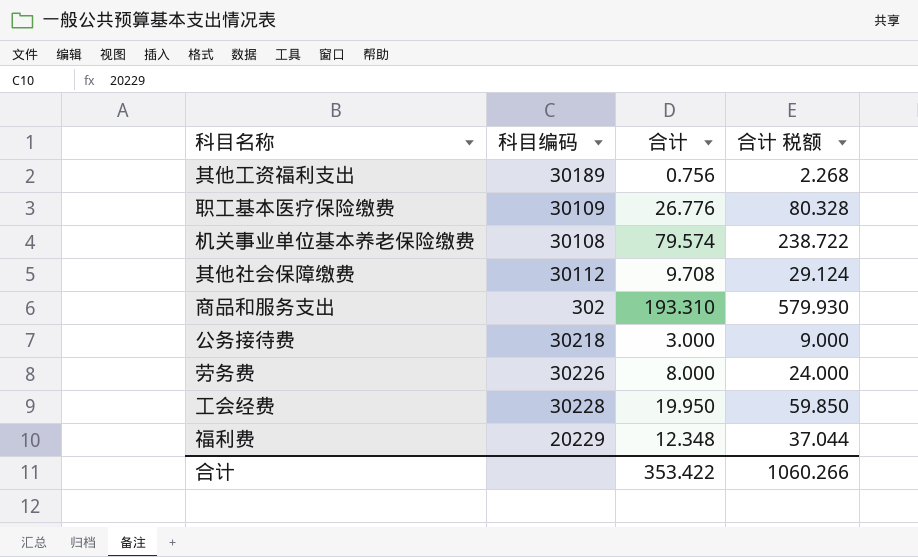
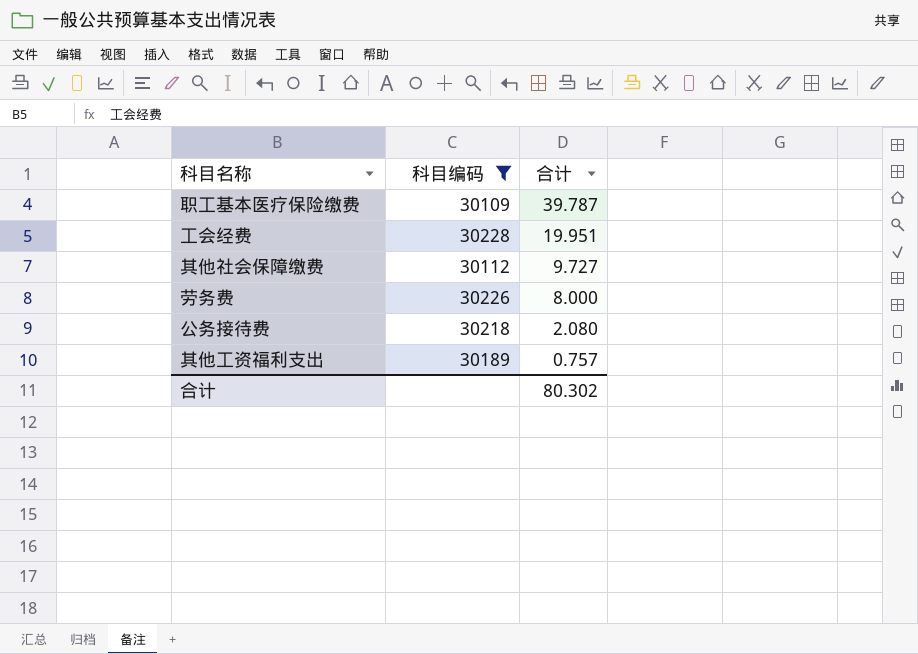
filter: none -> 科目编码 >= 30109
row order: none -> 合计 descending
column 合计 税额 | formula: [合计] * 3 -> none
职工基本医疗保险缴费 | 合计: 26.776 -> 39.787
工会经费 | 合计: 19.950 -> 19.951
其他社会保障缴费 | 合计: 9.708 -> 9.727
公务接待费 | 合计: 3.000 -> 2.080
其他工资福利支出 | 合计: 0.756 -> 0.757
合计 | 合计: 353.422 -> 80.302

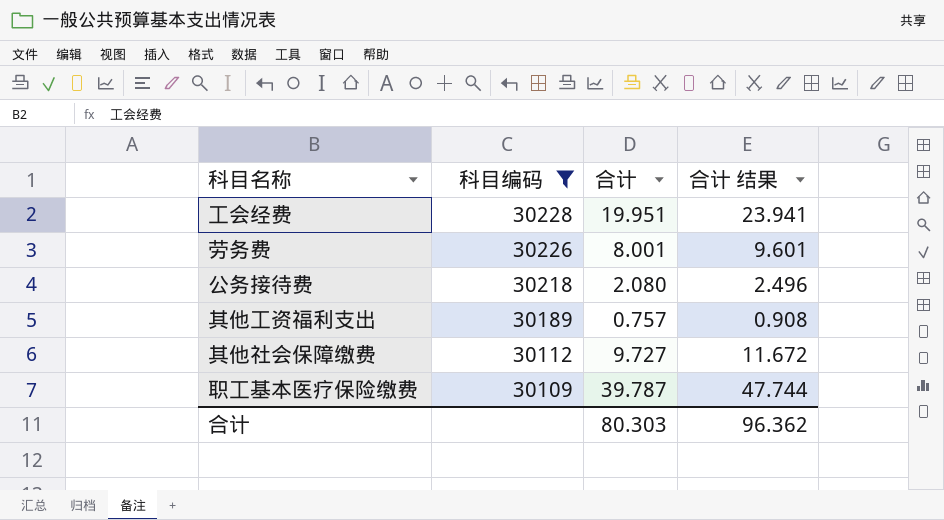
row order: 合计 descending -> 科目编码 descending
column 合计 结果 | formula: none -> [合计] * 1.2
劳务费 | 合计: 8.000 -> 8.001
合计 | 合计: 80.302 -> 80.303

